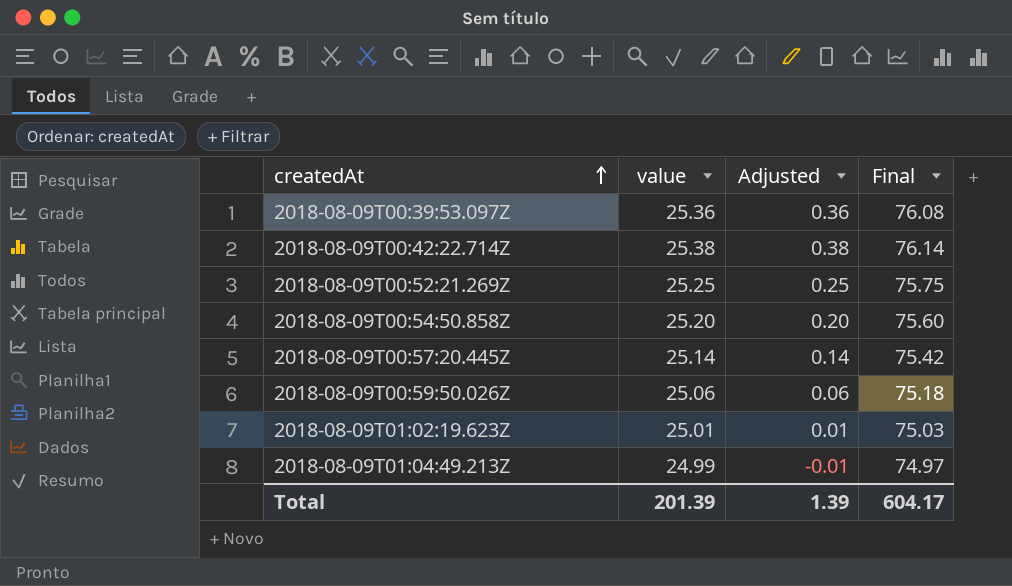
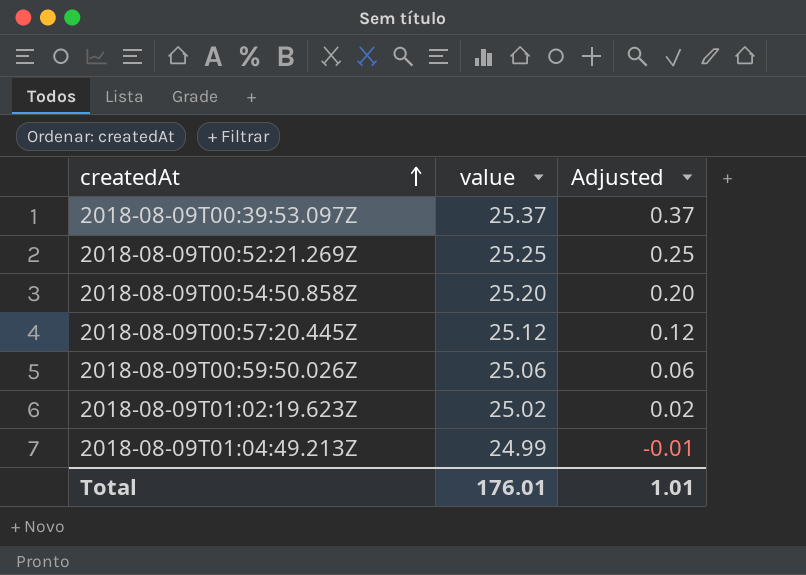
column Final | formula: [value] * 3 -> none
row 2018-08-09T00:42:22.714Z: 25.38 | 0.38 | 76.14 -> none
2018-08-09T00:39:53.097Z | value: 25.36 -> 25.37
2018-08-09T00:39:53.097Z | Adjusted: 0.36 -> 0.37
2018-08-09T00:57:20.445Z | value: 25.14 -> 25.12
2018-08-09T00:57:20.445Z | Adjusted: 0.14 -> 0.12
2018-08-09T01:02:19.623Z | value: 25.01 -> 25.02
2018-08-09T01:02:19.623Z | Adjusted: 0.01 -> 0.02
Total | value: 201.39 -> 176.01
Total | Adjusted: 1.39 -> 1.01

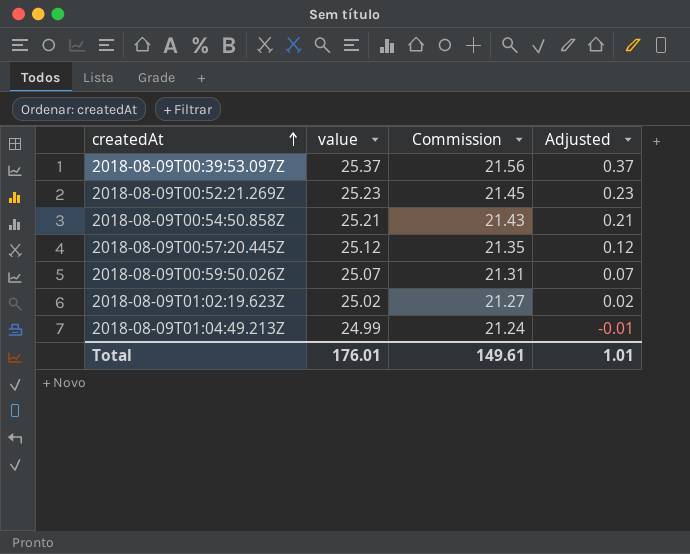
column Commission | formula: none -> [value] * 0.85
2018-08-09T00:52:21.269Z | value: 25.25 -> 25.23
2018-08-09T00:52:21.269Z | Adjusted: 0.25 -> 0.23
2018-08-09T00:54:50.858Z | value: 25.20 -> 25.21
2018-08-09T00:54:50.858Z | Adjusted: 0.20 -> 0.21
2018-08-09T00:59:50.026Z | value: 25.06 -> 25.07
2018-08-09T00:59:50.026Z | Adjusted: 0.06 -> 0.07

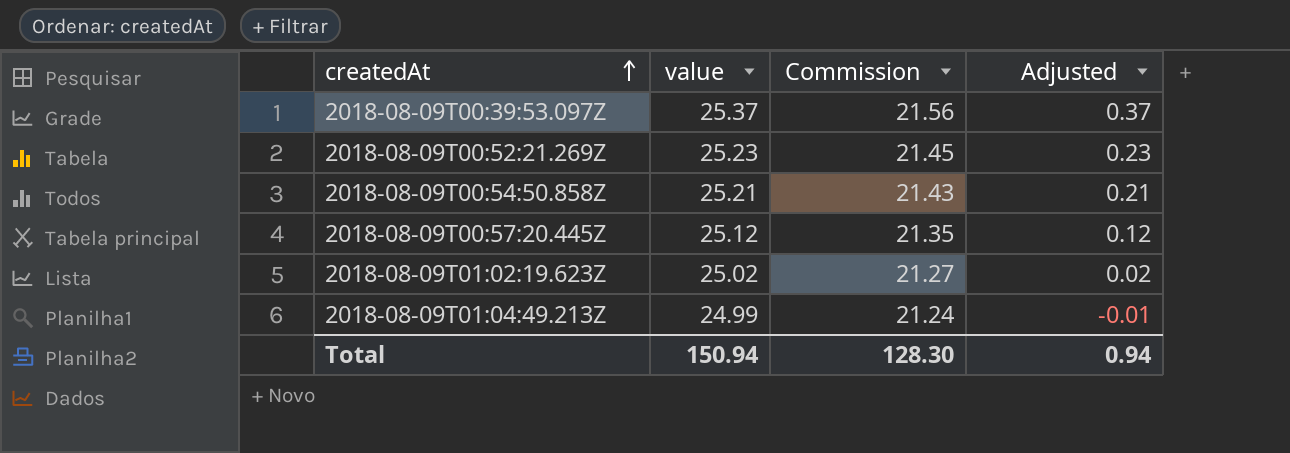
row 2018-08-09T00:59:50.026Z: 25.07 | 21.31 | 0.07 -> none
Total | value: 176.01 -> 150.94
Total | Commission: 149.61 -> 128.30
Total | Adjusted: 1.01 -> 0.94

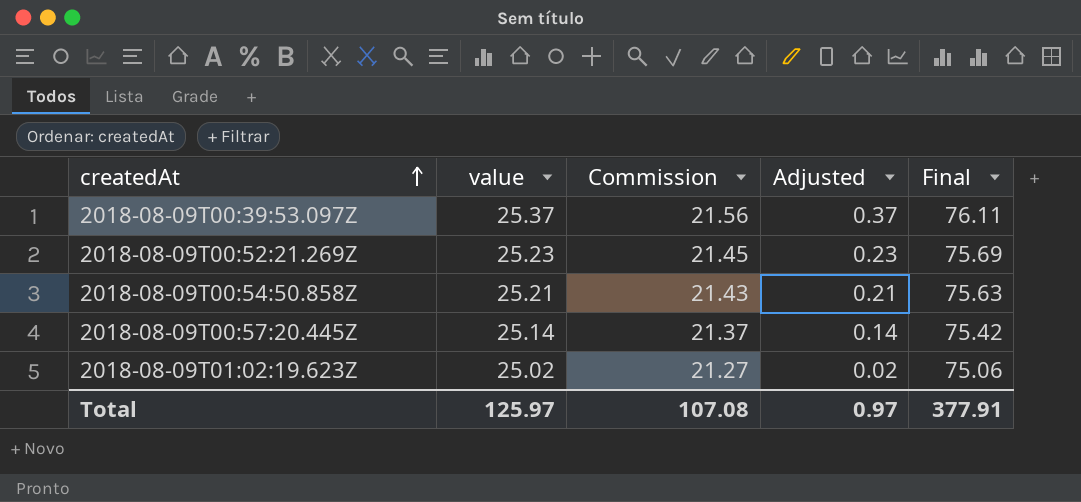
column Final | formula: none -> [value] * 3
row 2018-08-09T01:04:49.213Z: 24.99 | 21.24 | -0.01 -> none
2018-08-09T00:57:20.445Z | value: 25.12 -> 25.14
2018-08-09T00:57:20.445Z | Commission: 21.35 -> 21.37
2018-08-09T00:57:20.445Z | Adjusted: 0.12 -> 0.14
Total | value: 150.94 -> 125.97
Total | Commission: 128.30 -> 107.08
Total | Adjusted: 0.94 -> 0.97

